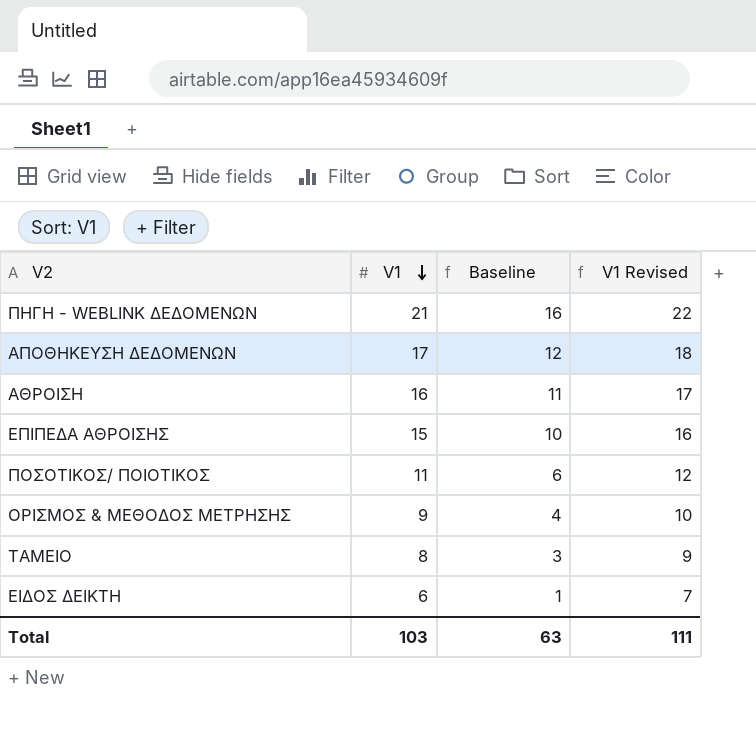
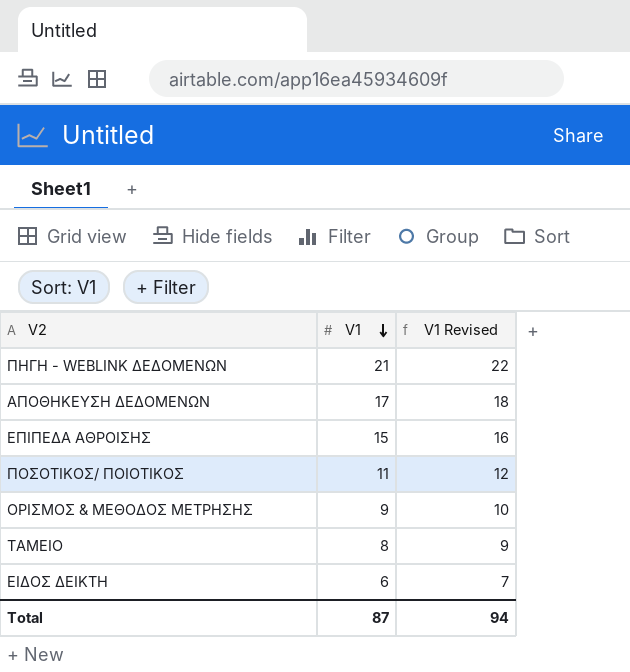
column Baseline | formula: [V1] - 5 -> none
row ΑΘΡΟΙΣΗ: 16 | 11 | 17 -> none
Total | V1: 103 -> 87
Total | V1 Revised: 111 -> 94

